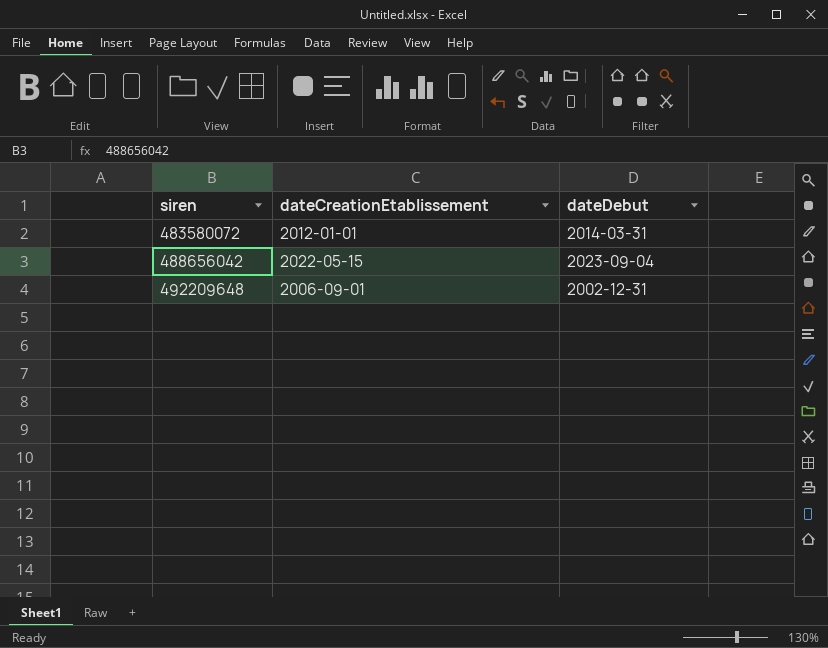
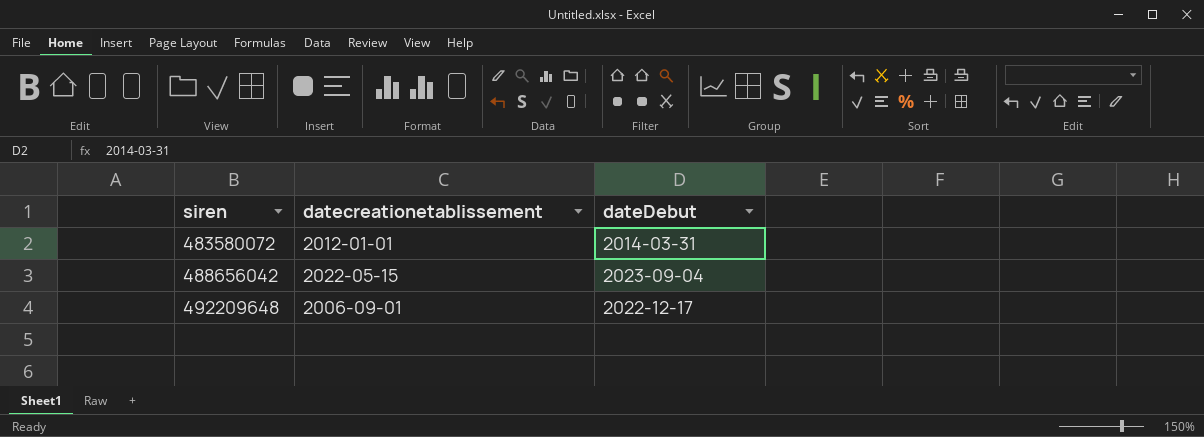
column name: dateCreationEtablissement -> datecreationetablissement
492209648 | dateDebut: 2002-12-31 -> 2022-12-17

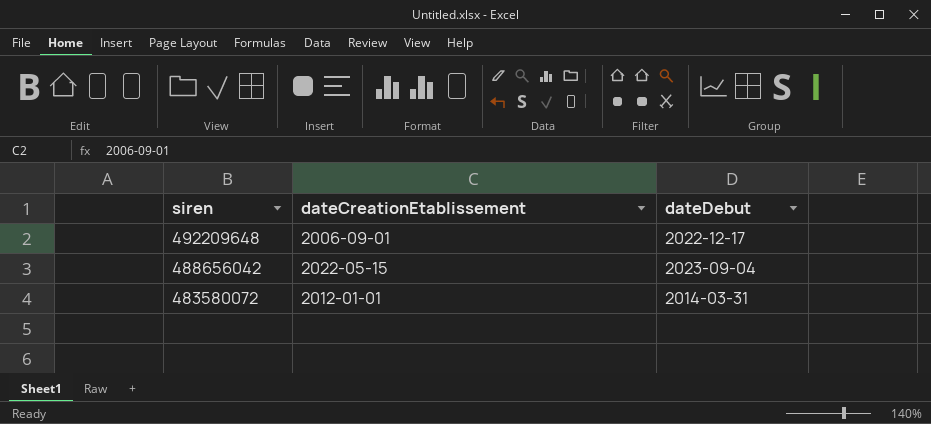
row order: siren ascending -> siren descending
column name: datecreationetablissement -> dateCreationEtablissement

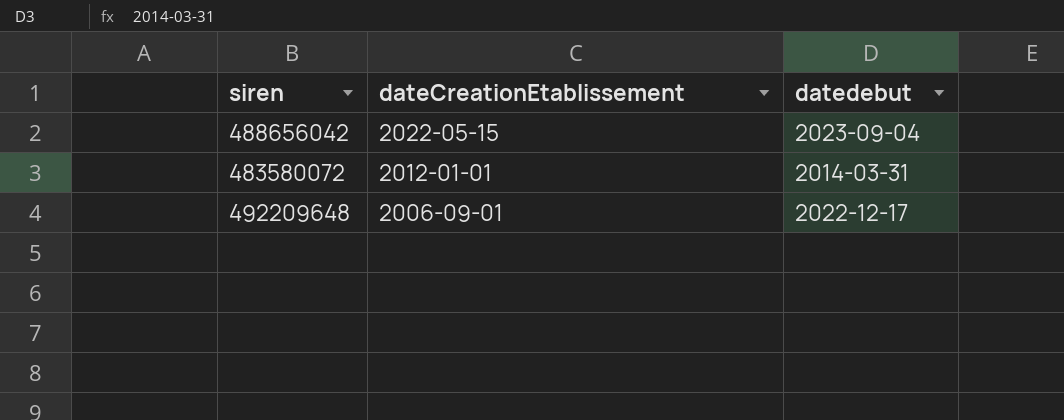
row order: siren descending -> dateCreationEtablissement descending
column name: dateDebut -> datedebut

